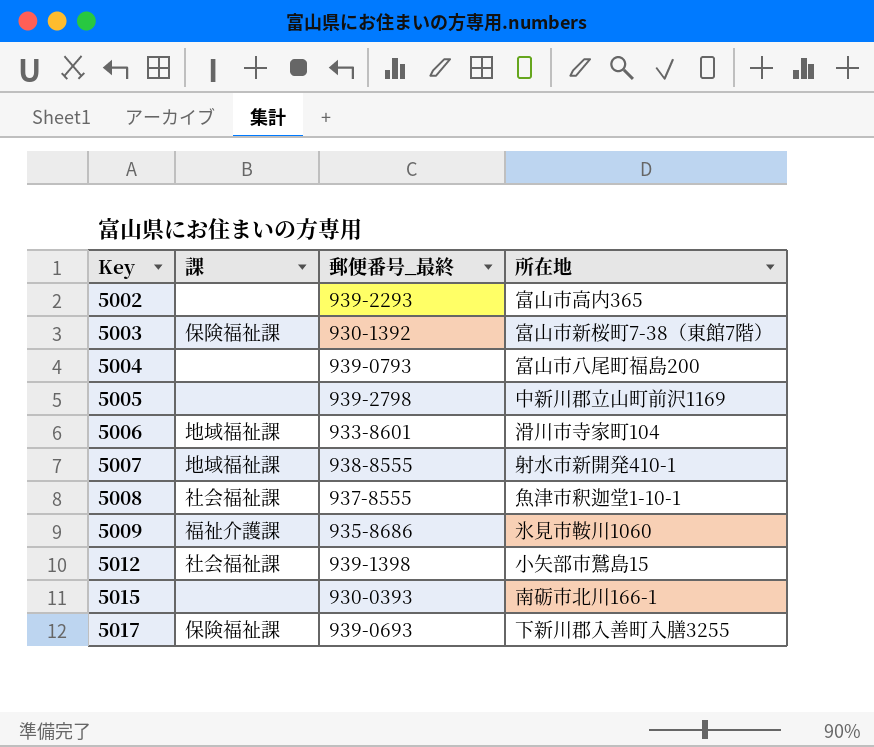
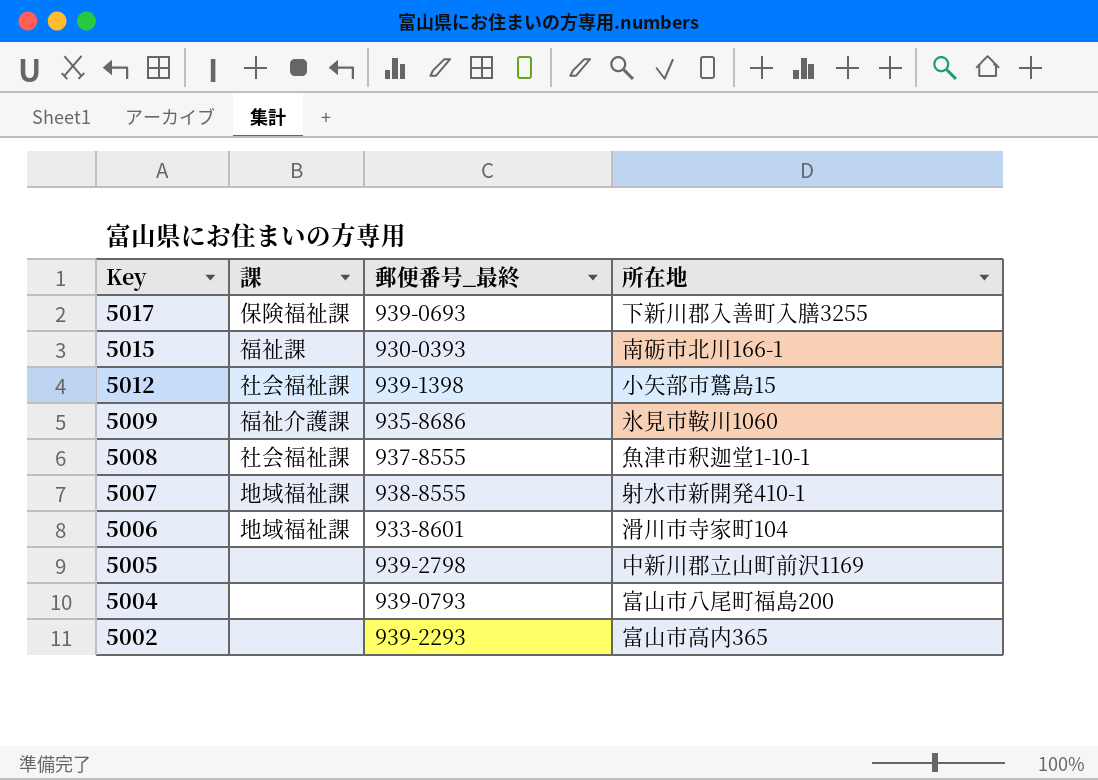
row order: Key ascending -> Key descending
row 5003: 保険福祉課 | 930-1392 | 富山市新桜町7-38（東館7階） -> none
5015 | 課: none -> 福祉課

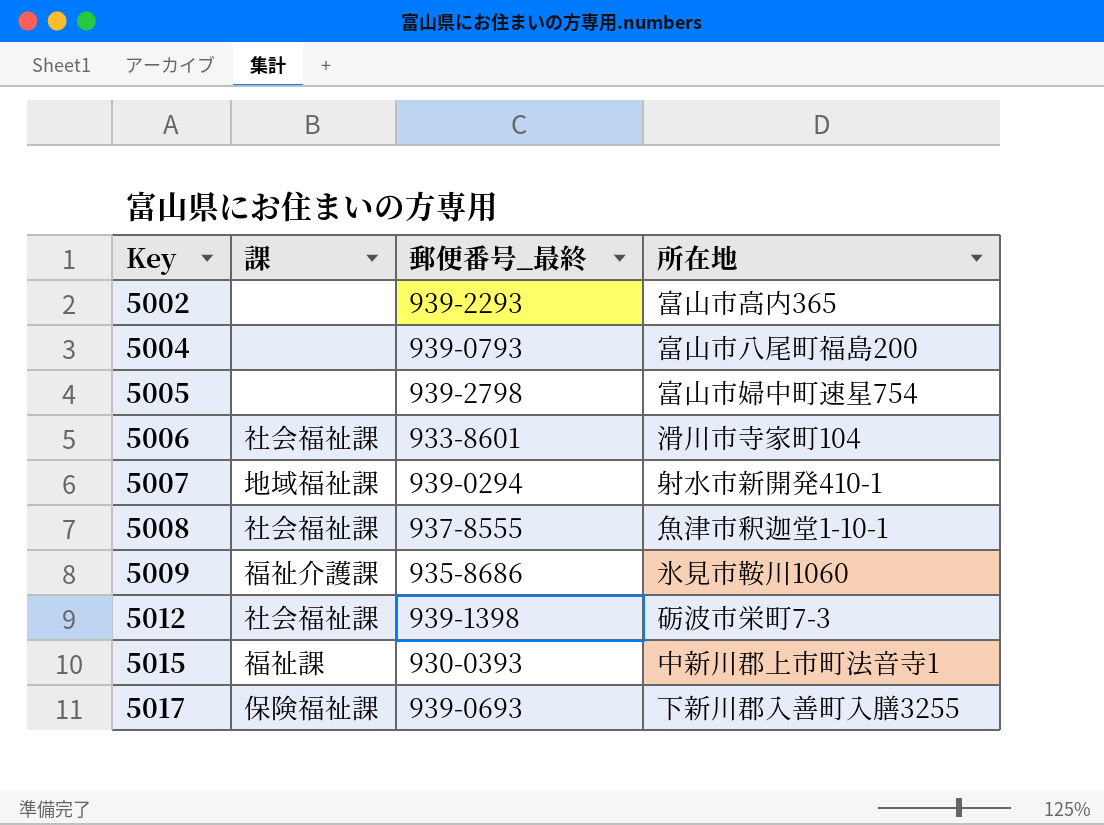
row order: Key descending -> Key ascending
5005 | 所在地: 中新川郡立山町前沢1169 -> 富山市婦中町速星754
5006 | 課: 地域福祉課 -> 社会福祉課
5007 | 郵便番号_最終: 938-8555 -> 939-0294
5012 | 所在地: 小矢部市鷲島15 -> 砺波市栄町7-3
5015 | 所在地: 南砺市北川166-1 -> 中新川郡上市町法音寺1

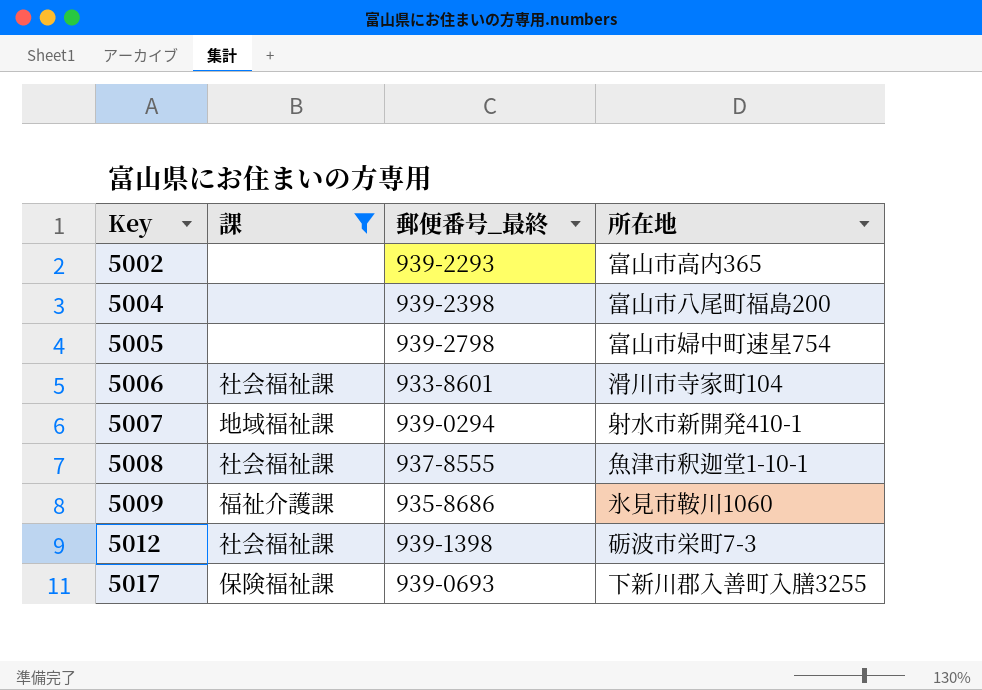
filter: none -> 課 != 福祉課
5004 | 郵便番号_最終: 939-0793 -> 939-2398

